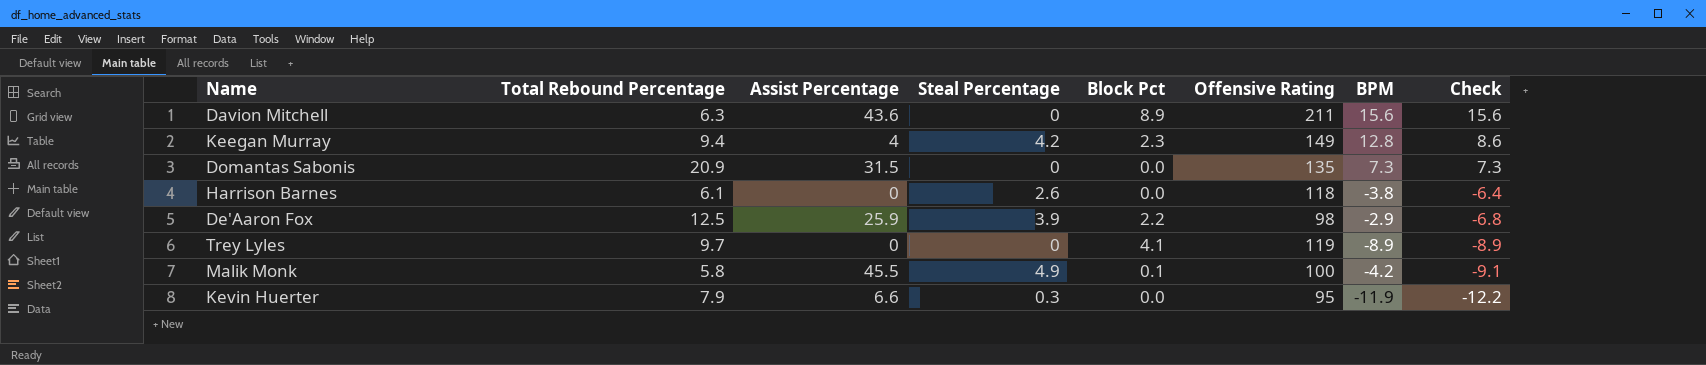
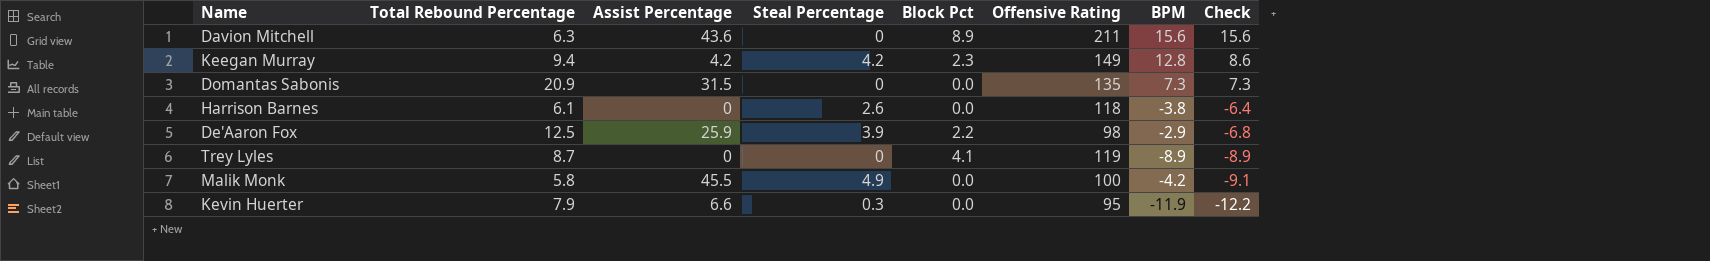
Keegan Murray | Assist Percentage: 4 -> 4.2
Trey Lyles | Total Rebound Percentage: 9.7 -> 8.7
Malik Monk | Block Pct: 0.1 -> 0.0

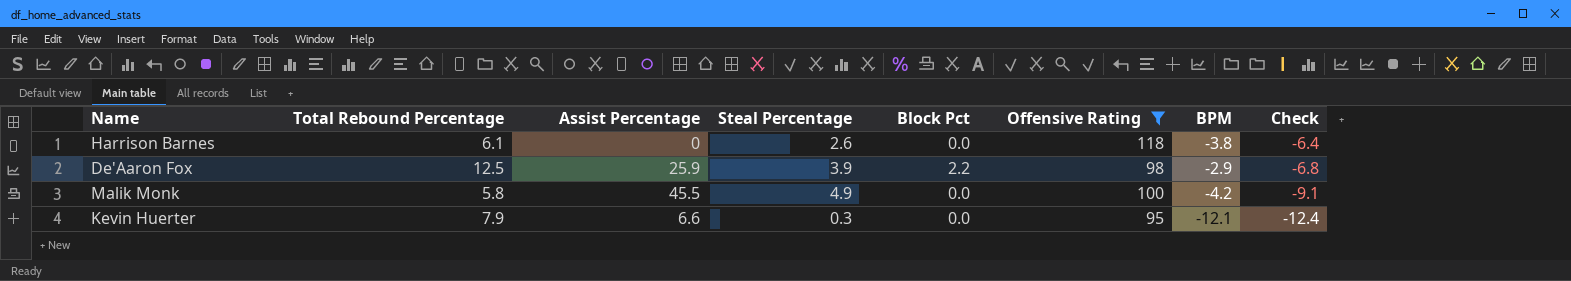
filter: none -> Offensive Rating <= 118
Kevin Huerter | BPM: -11.9 -> -12.1
Kevin Huerter | Check: -12.2 -> -12.4

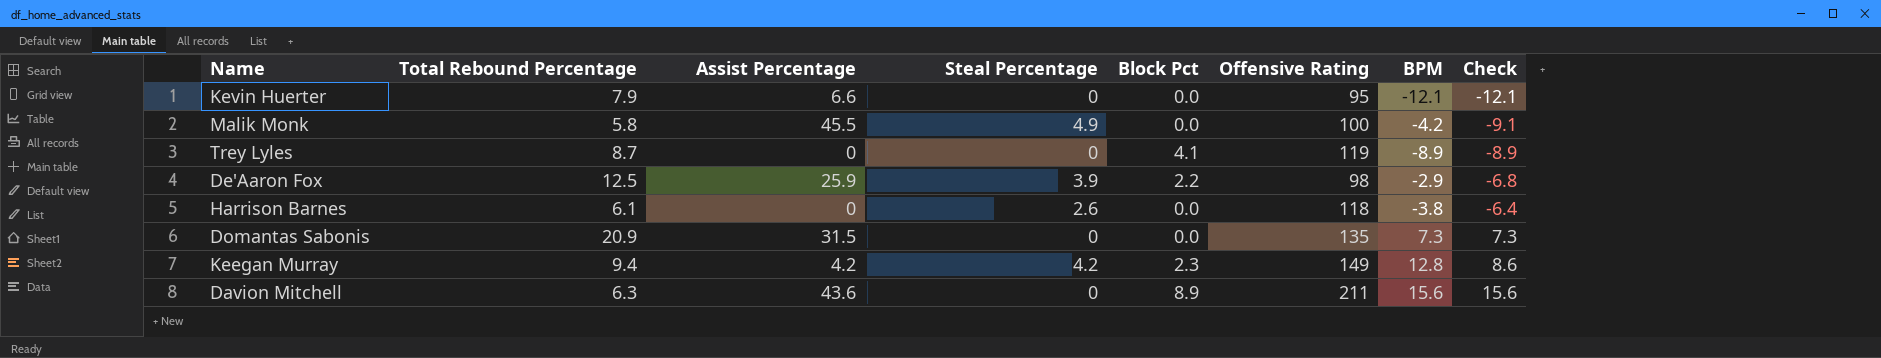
filter: Offensive Rating <= 118 -> none
row order: Check descending -> Check ascending
Kevin Huerter | Steal Percentage: 0.3 -> 0
Kevin Huerter | Check: -12.4 -> -12.1

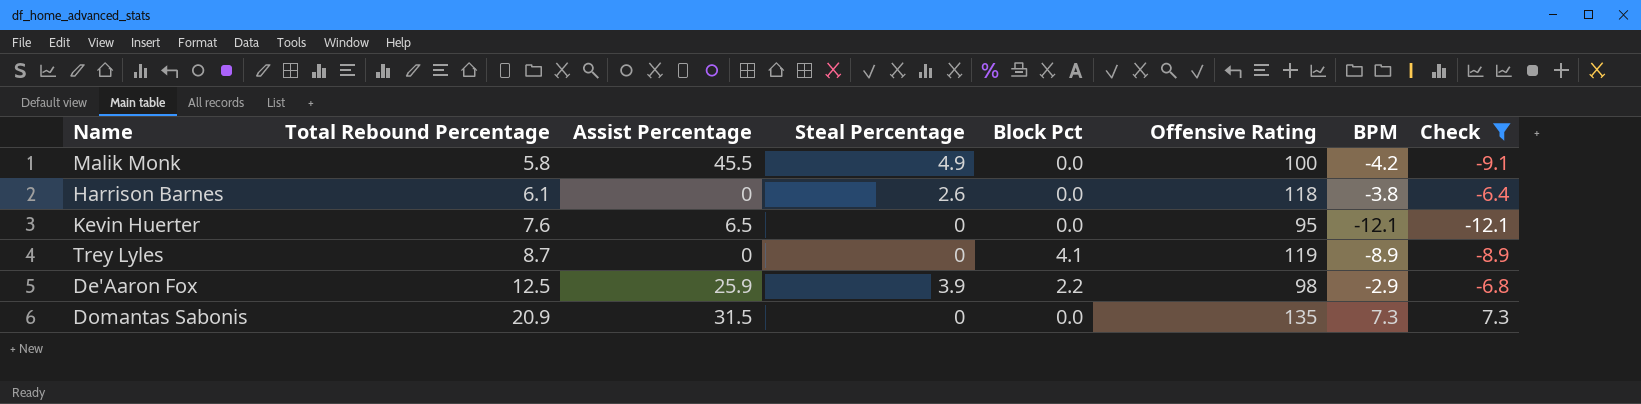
filter: none -> Check <= 7.3
row order: Check ascending -> Total Rebound Percentage ascending
Kevin Huerter | Total Rebound Percentage: 7.9 -> 7.6
Kevin Huerter | Assist Percentage: 6.6 -> 6.5

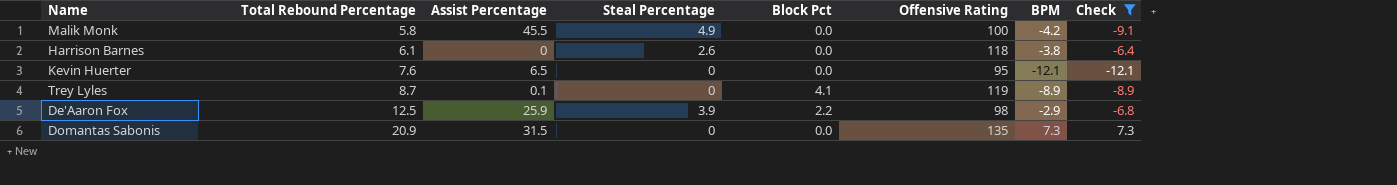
Trey Lyles | Assist Percentage: 0 -> 0.1

